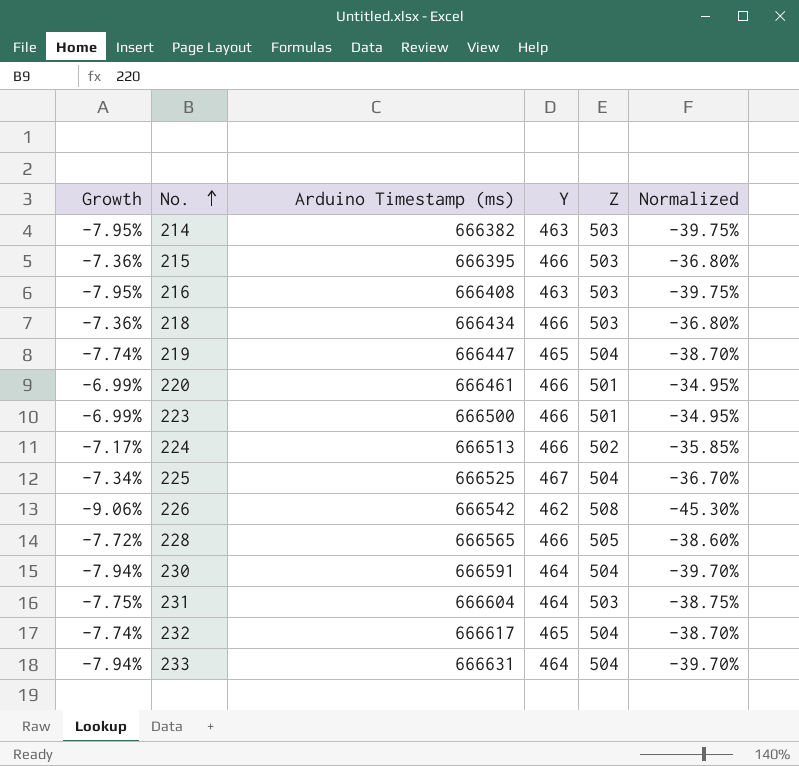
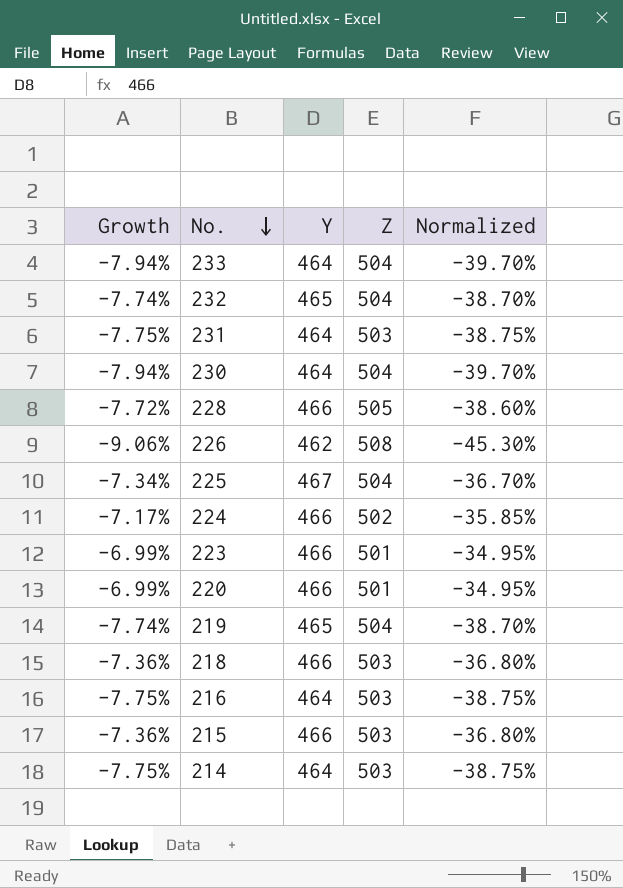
row order: No. ascending -> No. descending
column Arduino Timestamp (ms) | position: 3 -> none
216 | Growth: -7.95% -> -7.75%
216 | Y: 463 -> 464
216 | Normalized: -39.75% -> -38.75%
214 | Growth: -7.95% -> -7.75%
214 | Y: 463 -> 464
214 | Normalized: -39.75% -> -38.75%

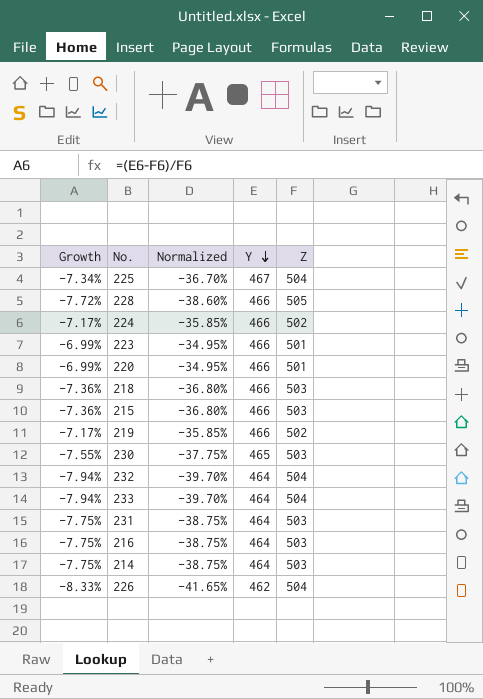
row order: No. descending -> Y descending
column Normalized | position: 5 -> 3
219 | Growth: -7.74% -> -7.17%
219 | Normalized: -38.70% -> -35.85%
219 | Y: 465 -> 466
219 | Z: 504 -> 502
230 | Growth: -7.94% -> -7.55%
230 | Normalized: -39.70% -> -37.75%
230 | Y: 464 -> 465
230 | Z: 504 -> 503
232 | Growth: -7.74% -> -7.94%
232 | Normalized: -38.70% -> -39.70%
232 | Y: 465 -> 464
226 | Growth: -9.06% -> -8.33%
226 | Normalized: -45.30% -> -41.65%
226 | Z: 508 -> 504

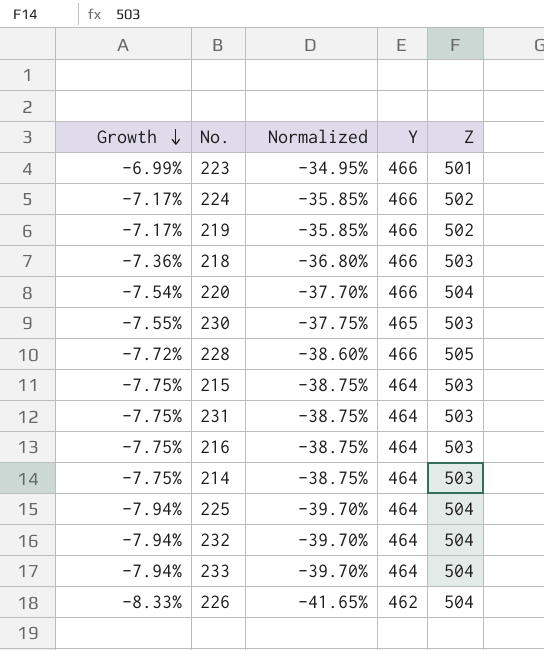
row order: Y descending -> Growth descending
220 | Growth: -6.99% -> -7.54%
220 | Normalized: -34.95% -> -37.70%
220 | Z: 501 -> 504
215 | Growth: -7.36% -> -7.75%
215 | Normalized: -36.80% -> -38.75%
215 | Y: 466 -> 464
225 | Growth: -7.34% -> -7.94%
225 | Normalized: -36.70% -> -39.70%
225 | Y: 467 -> 464

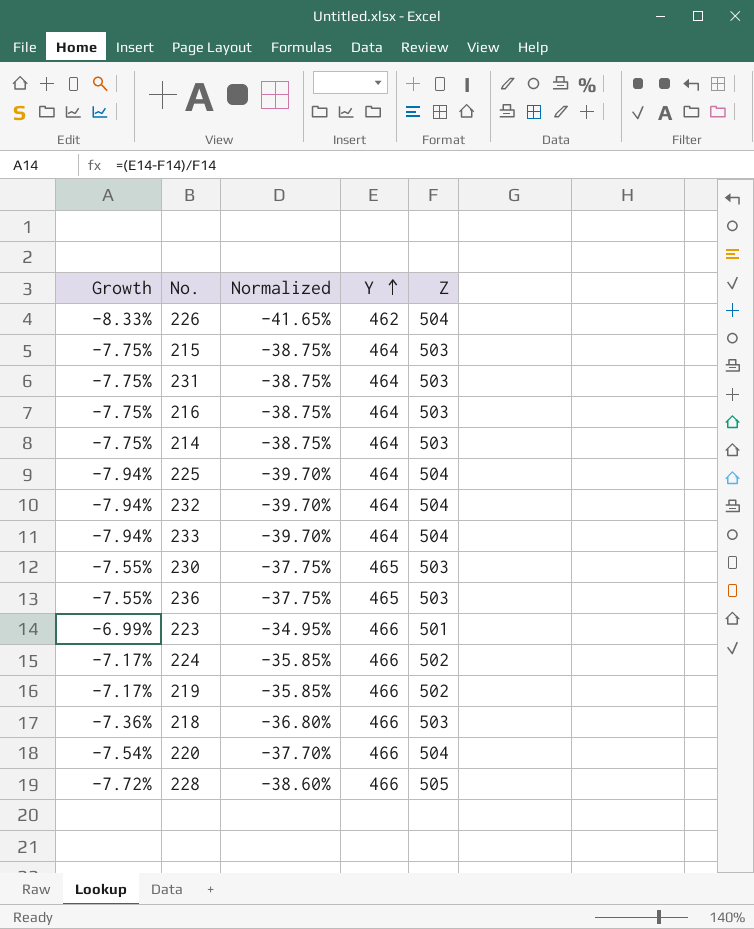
row order: Growth descending -> Y ascending
row 236: none -> -7.55% | -37.75% | 465 | 503

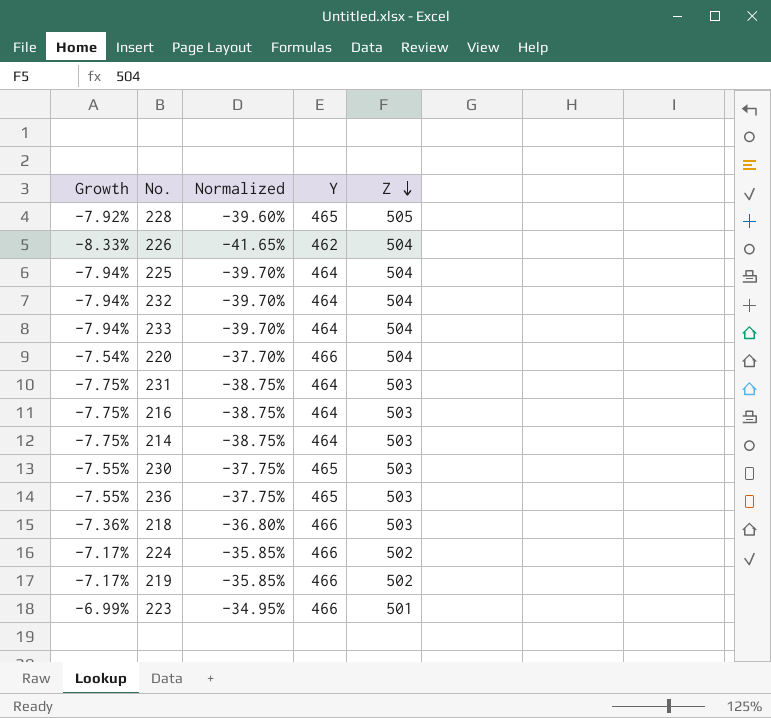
row order: Y ascending -> Z descending
row 215: -7.75% | -38.75% | 464 | 503 -> none
228 | Growth: -7.72% -> -7.92%
228 | Normalized: -38.60% -> -39.60%
228 | Y: 466 -> 465

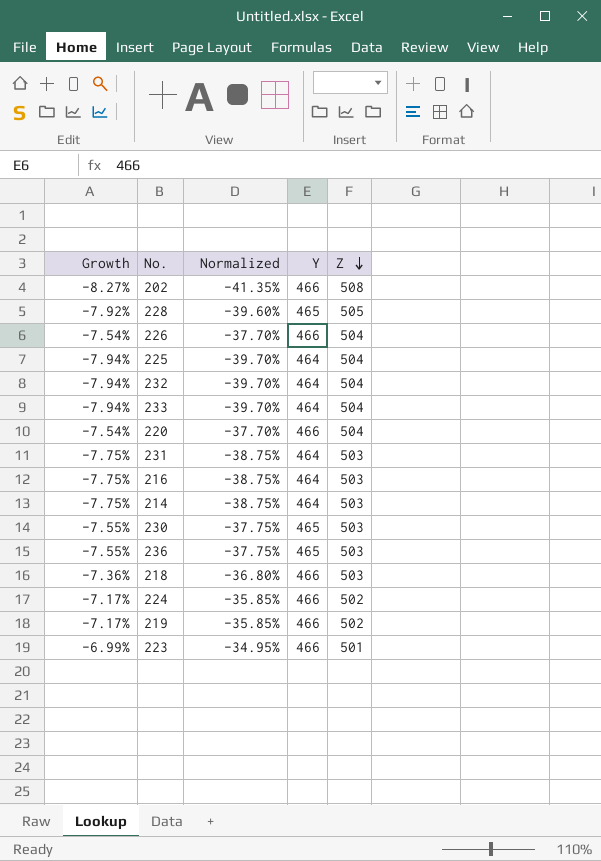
row 202: none -> -8.27% | -41.35% | 466 | 508
226 | Growth: -8.33% -> -7.54%
226 | Normalized: -41.65% -> -37.70%
226 | Y: 462 -> 466

